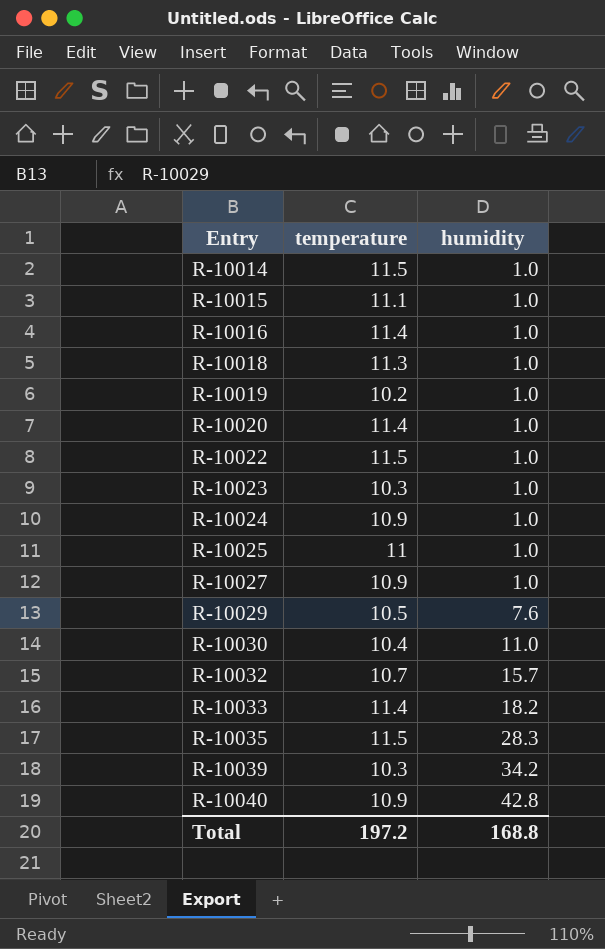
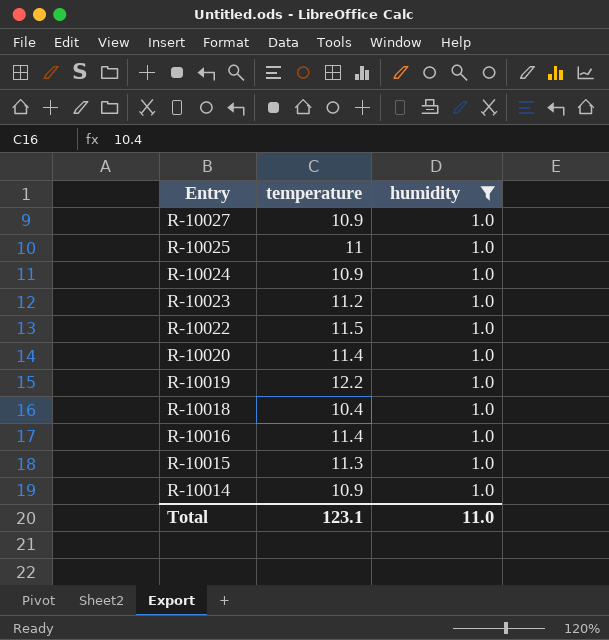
filter: none -> humidity = 1.0
row order: Entry ascending -> Entry descending
R-10023 | temperature: 10.3 -> 11.2
R-10019 | temperature: 10.2 -> 12.2
R-10018 | temperature: 11.3 -> 10.4
R-10015 | temperature: 11.1 -> 11.3
R-10014 | temperature: 11.5 -> 10.9
Total | temperature: 197.2 -> 123.1
Total | humidity: 168.8 -> 11.0

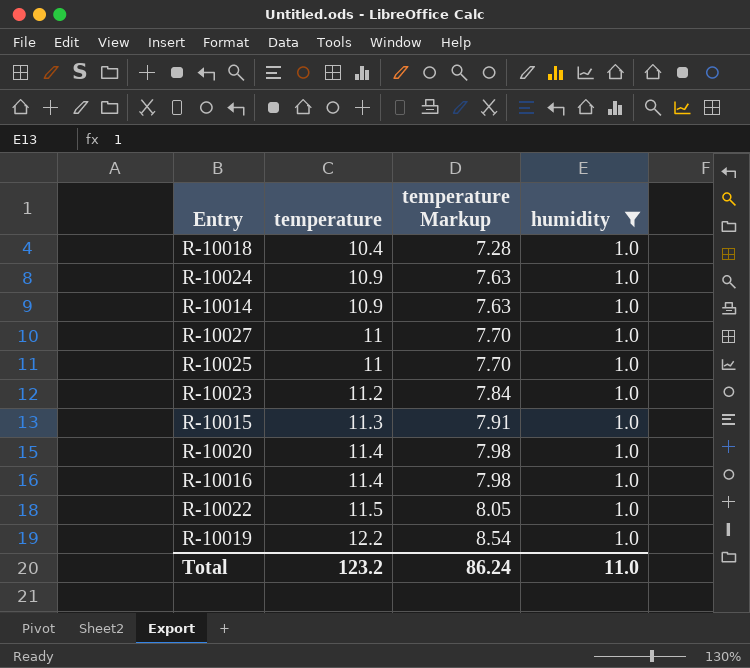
row order: Entry descending -> temperature ascending
column temperature Markup | formula: none -> [temperature] * 0.7
R-10027 | temperature: 10.9 -> 11
Total | temperature: 123.1 -> 123.2

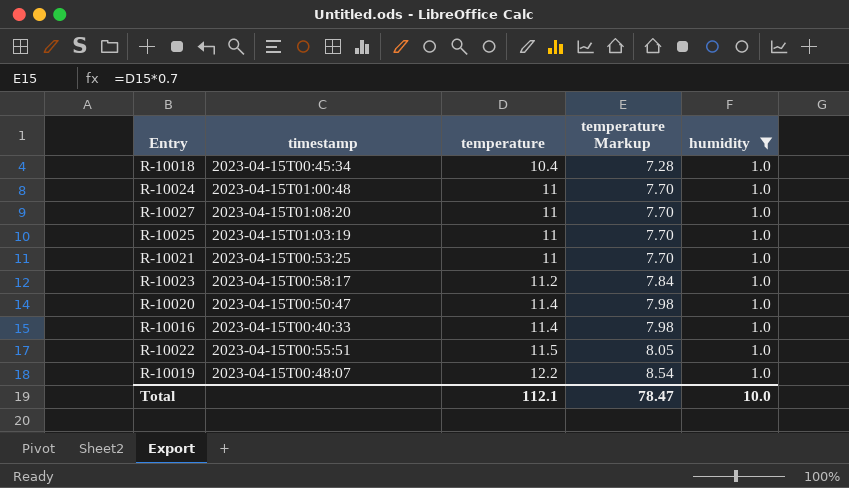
column timestamp | position: none -> 2
row R-10014: 10.9 | 7.63 | 1.0 -> none
row R-10015: 11.3 | 7.91 | 1.0 -> none
R-10024 | temperature: 10.9 -> 11
R-10024 | temperature Markup: 7.63 -> 7.70
row R-10021: none -> 2023-04-15T00:53:25 | 11 | 7.70 | 1.0
Total | temperature: 123.2 -> 112.1
Total | temperature Markup: 86.24 -> 78.47
Total | humidity: 11.0 -> 10.0

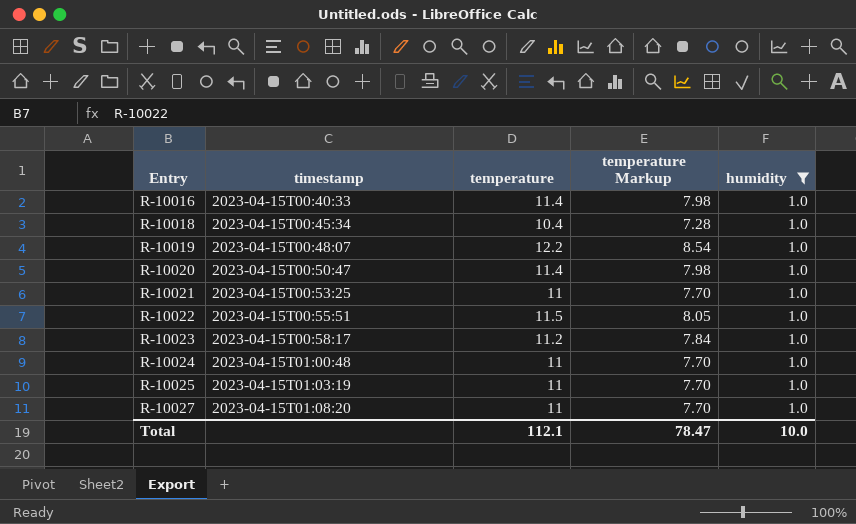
row order: temperature ascending -> Entry ascending

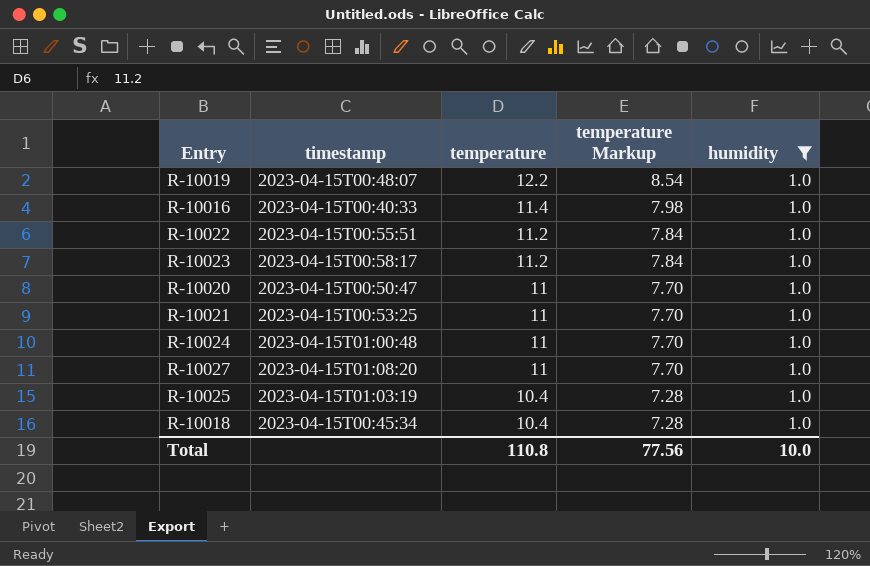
row order: Entry ascending -> temperature descending
R-10022 | temperature: 11.5 -> 11.2
R-10022 | temperature Markup: 8.05 -> 7.84
R-10020 | temperature: 11.4 -> 11
R-10020 | temperature Markup: 7.98 -> 7.70
R-10025 | temperature: 11 -> 10.4
R-10025 | temperature Markup: 7.70 -> 7.28
Total | temperature: 112.1 -> 110.8
Total | temperature Markup: 78.47 -> 77.56

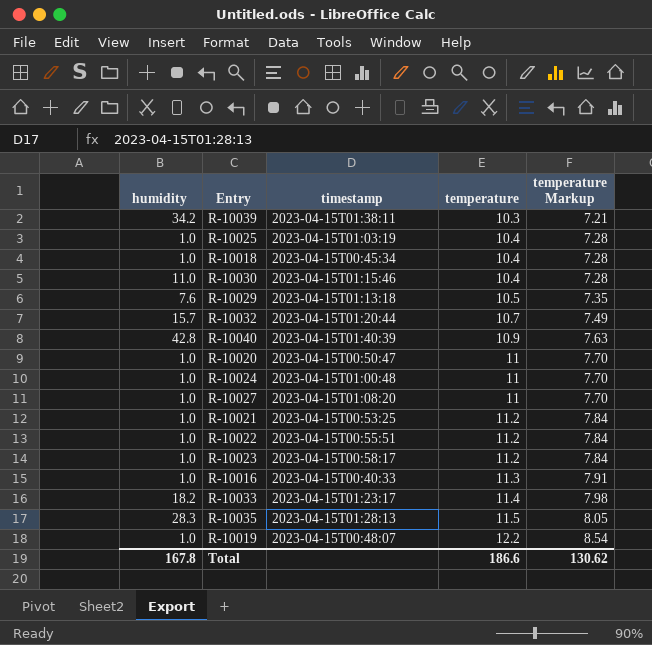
filter: humidity = 1.0 -> none
row order: temperature descending -> temperature ascending
column humidity | position: 5 -> 1
R-10021 | temperature: 11 -> 11.2
R-10021 | temperature Markup: 7.70 -> 7.84
R-10016 | temperature: 11.4 -> 11.3
R-10016 | temperature Markup: 7.98 -> 7.91
Total | humidity: 10.0 -> 167.8
Total | temperature: 110.8 -> 186.6
Total | temperature Markup: 77.56 -> 130.62

